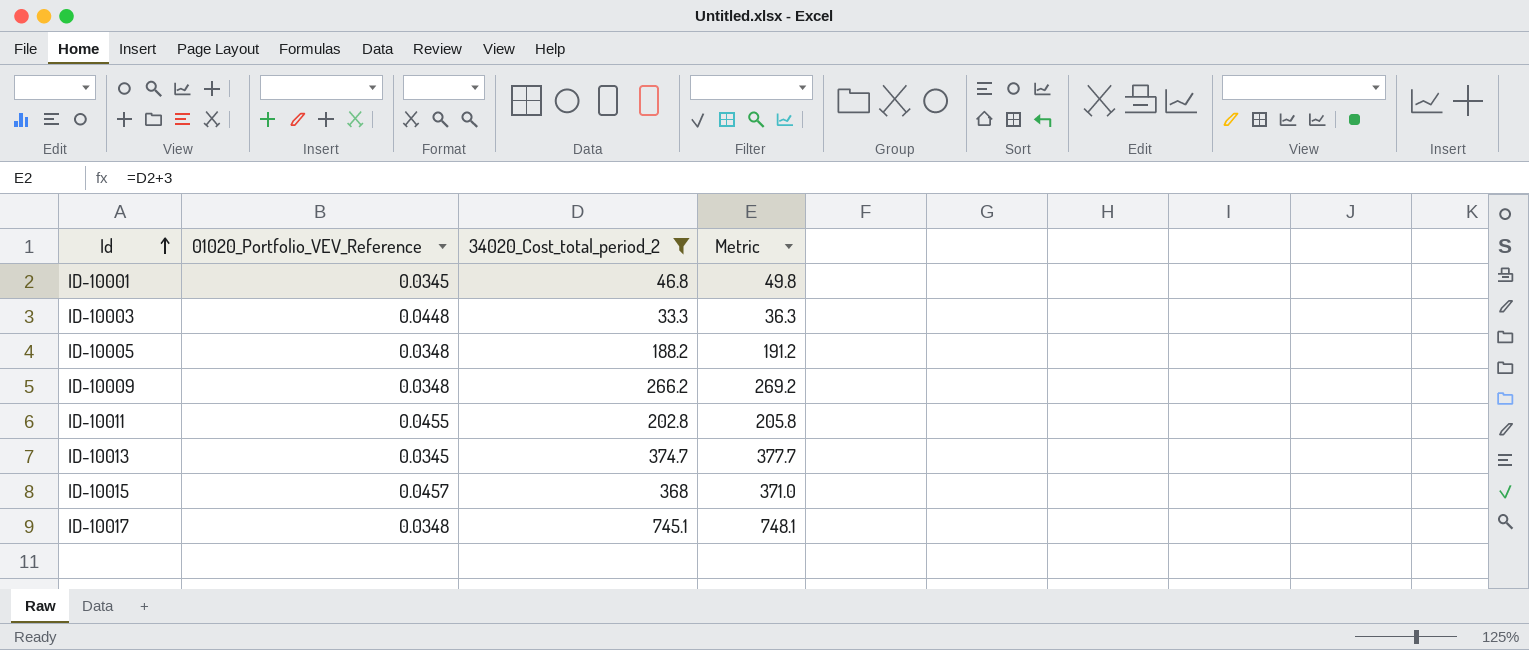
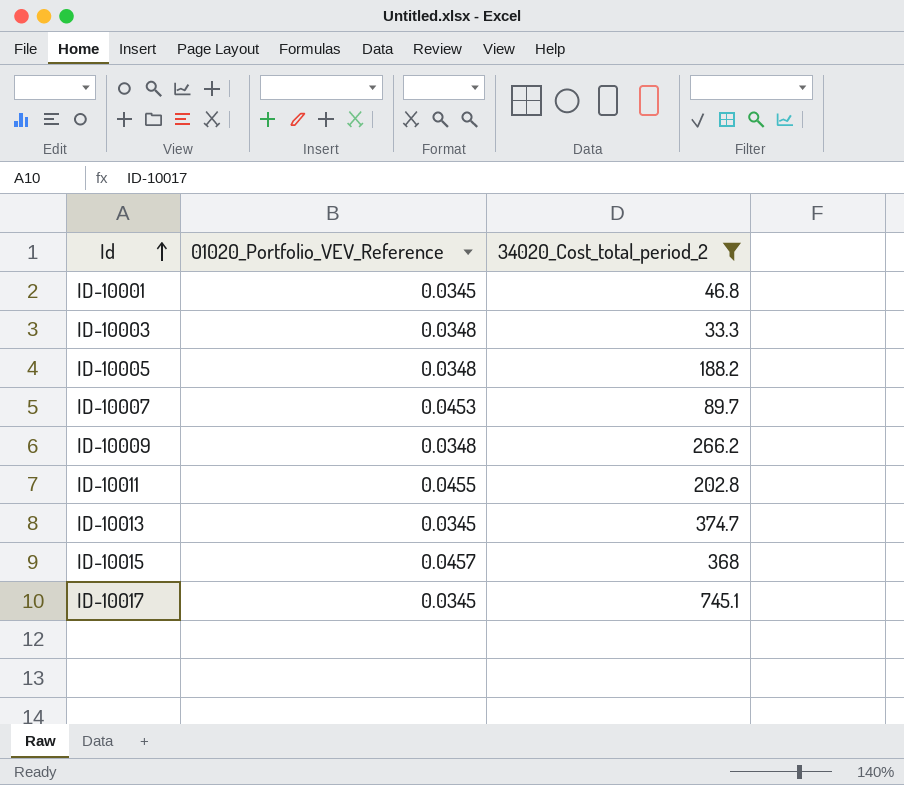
column Metric | formula: [34020_Cost_total_period_2] + 3 -> none
ID-10003 | 01020_Portfolio_VEV_Reference: 0.0448 -> 0.0348
row ID-10007: none -> 0.0453 | 89.7
ID-10017 | 01020_Portfolio_VEV_Reference: 0.0348 -> 0.0345

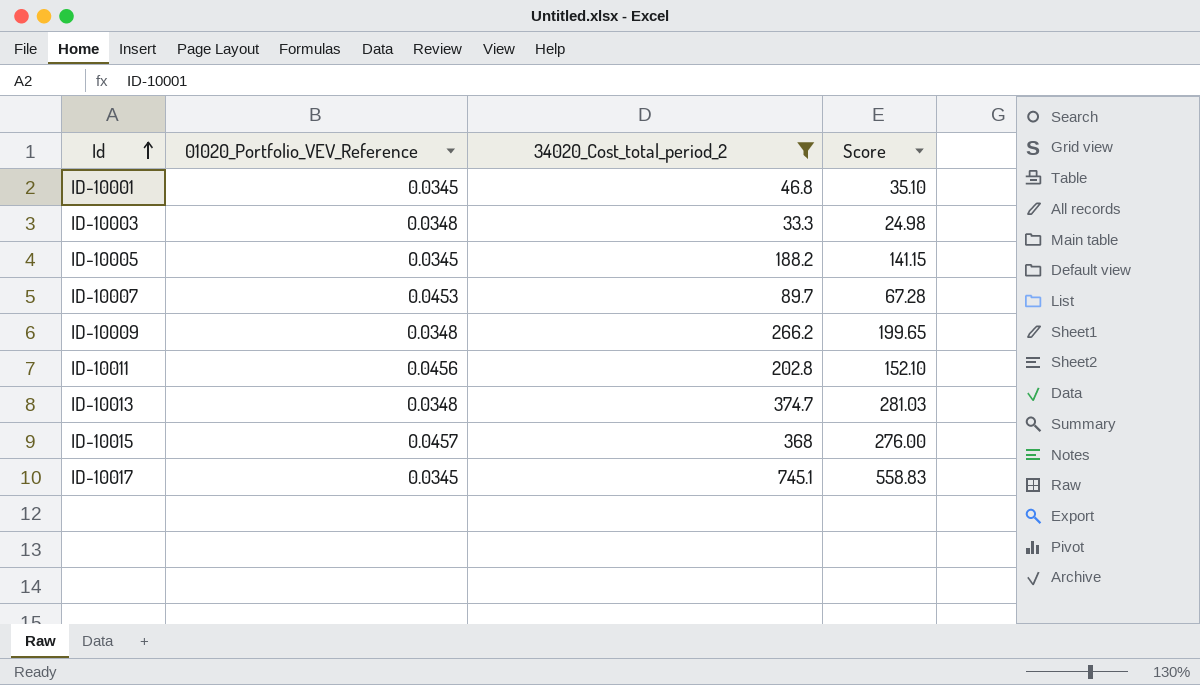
column Score | formula: none -> [34020_Cost_total_period_2] * 0.75
ID-10005 | 01020_Portfolio_VEV_Reference: 0.0348 -> 0.0345
ID-10011 | 01020_Portfolio_VEV_Reference: 0.0455 -> 0.0456
ID-10013 | 01020_Portfolio_VEV_Reference: 0.0345 -> 0.0348

